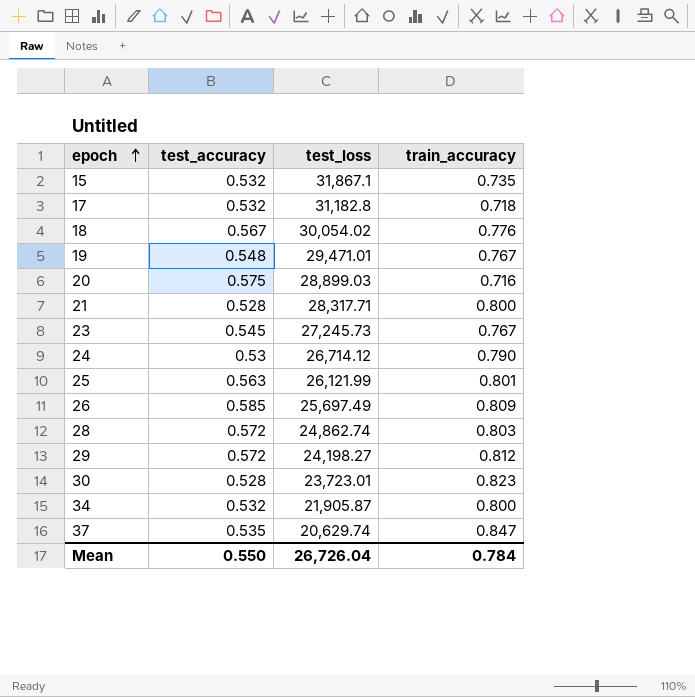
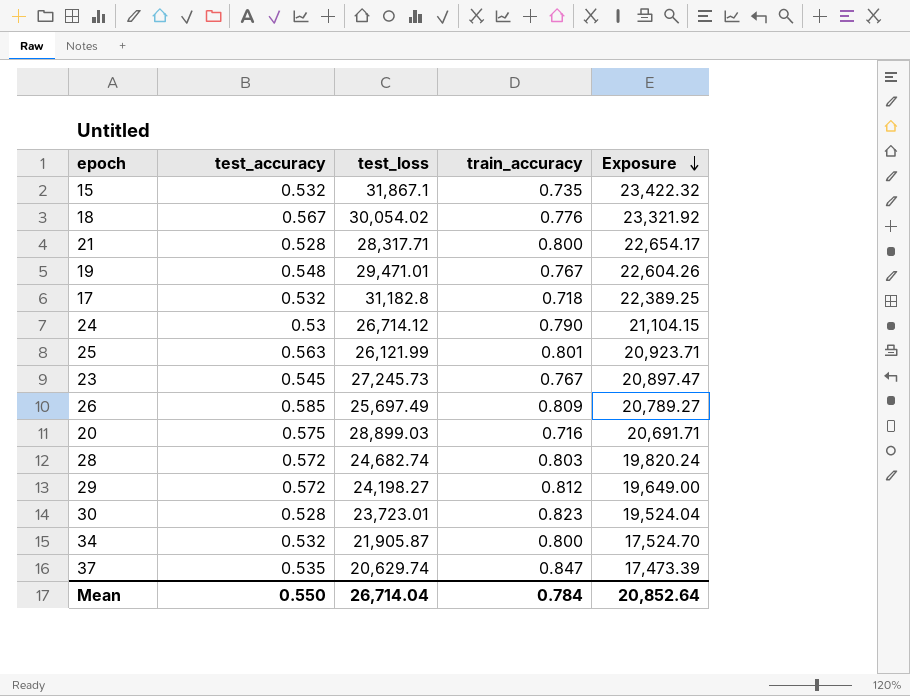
row order: epoch ascending -> Exposure descending
column Exposure | formula: none -> [test_loss] * [train_accuracy]
28 | test_loss: 24,862.74 -> 24,682.74
Mean | test_loss: 26,726.04 -> 26,714.04

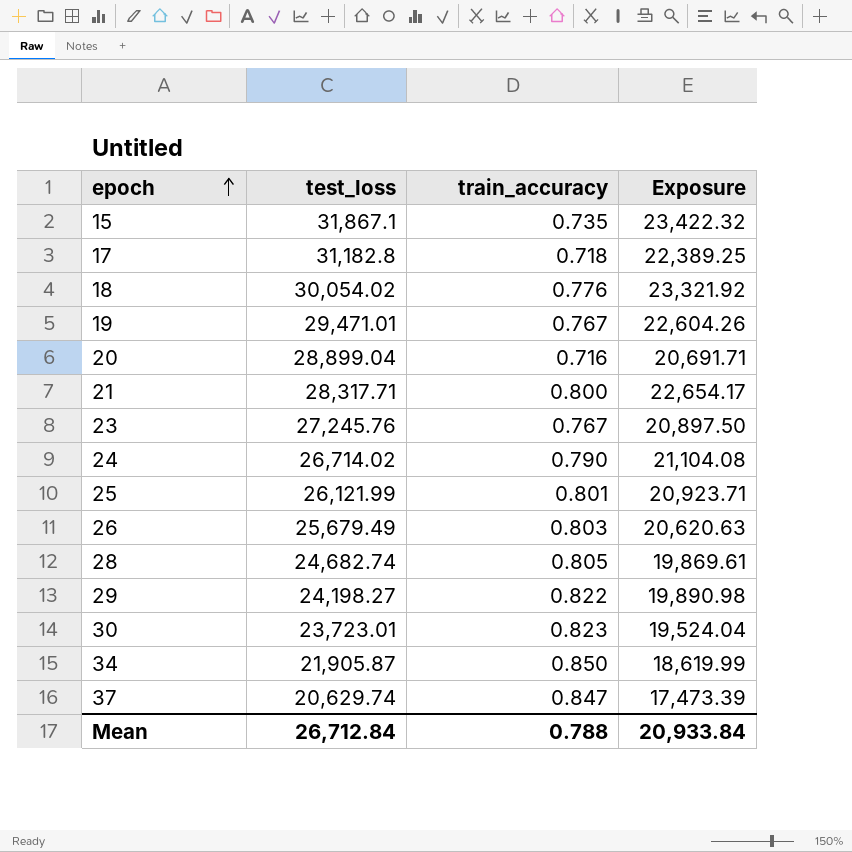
row order: Exposure descending -> epoch ascending
column test_accuracy | position: 2 -> none
20 | test_loss: 28,899.03 -> 28,899.04
23 | test_loss: 27,245.73 -> 27,245.76
23 | Exposure: 20,897.47 -> 20,897.50
24 | test_loss: 26,714.12 -> 26,714.02
24 | Exposure: 21,104.15 -> 21,104.08
26 | test_loss: 25,697.49 -> 25,679.49
26 | train_accuracy: 0.809 -> 0.803
26 | Exposure: 20,789.27 -> 20,620.63
28 | train_accuracy: 0.803 -> 0.805
28 | Exposure: 19,820.24 -> 19,869.61
29 | train_accuracy: 0.812 -> 0.822
29 | Exposure: 19,649.00 -> 19,890.98
34 | train_accuracy: 0.800 -> 0.850
34 | Exposure: 17,524.70 -> 18,619.99
Mean | test_loss: 26,714.04 -> 26,712.84
Mean | train_accuracy: 0.784 -> 0.788
Mean | Exposure: 20,852.64 -> 20,933.84

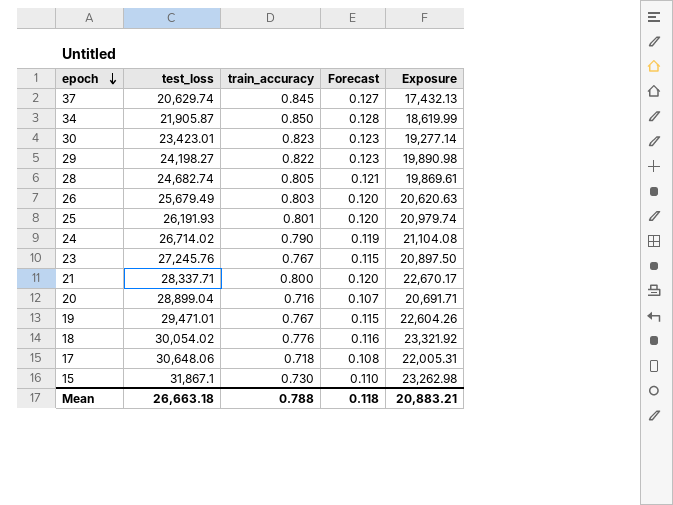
row order: epoch ascending -> epoch descending
column Forecast | formula: none -> [train_accuracy] * 0.15
37 | train_accuracy: 0.847 -> 0.845
37 | Exposure: 17,473.39 -> 17,432.13
30 | test_loss: 23,723.01 -> 23,423.01
30 | Exposure: 19,524.04 -> 19,277.14
25 | test_loss: 26,121.99 -> 26,191.93
25 | Exposure: 20,923.71 -> 20,979.74
21 | test_loss: 28,317.71 -> 28,337.71
21 | Exposure: 22,654.17 -> 22,670.17
17 | test_loss: 31,182.8 -> 30,648.06
17 | Exposure: 22,389.25 -> 22,005.31
15 | train_accuracy: 0.735 -> 0.730
15 | Exposure: 23,422.32 -> 23,262.98
Mean | test_loss: 26,712.84 -> 26,663.18
Mean | Exposure: 20,933.84 -> 20,883.21

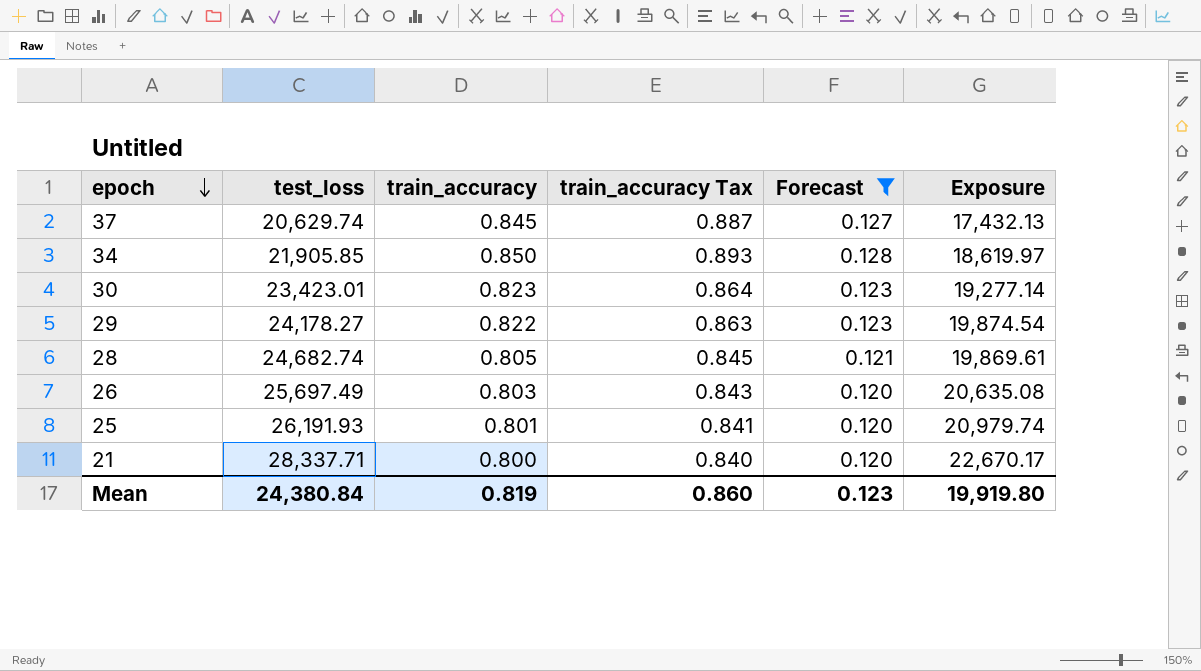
filter: none -> Forecast >= 0.120
column train_accuracy Tax | formula: none -> [train_accuracy] * 1.05
34 | test_loss: 21,905.87 -> 21,905.85
34 | Exposure: 18,619.99 -> 18,619.97
29 | test_loss: 24,198.27 -> 24,178.27
29 | Exposure: 19,890.98 -> 19,874.54
26 | test_loss: 25,679.49 -> 25,697.49
26 | Exposure: 20,620.63 -> 20,635.08
Mean | test_loss: 26,663.18 -> 24,380.84
Mean | train_accuracy: 0.788 -> 0.819
Mean | Forecast: 0.118 -> 0.123
Mean | Exposure: 20,883.21 -> 19,919.80

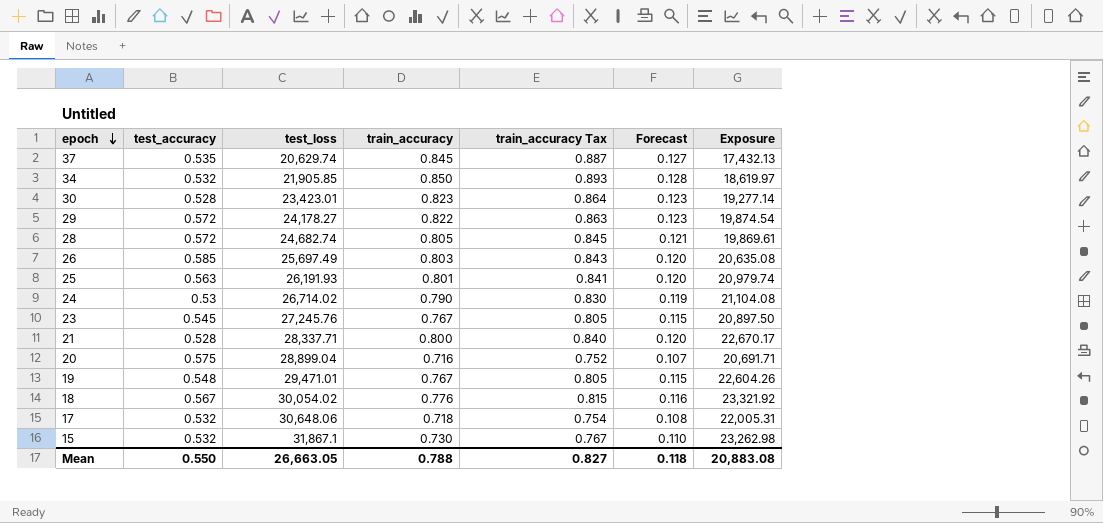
filter: Forecast >= 0.120 -> none
column test_accuracy | position: none -> 2
Mean | test_loss: 24,380.84 -> 26,663.05
Mean | train_accuracy: 0.819 -> 0.788
Mean | train_accuracy Tax: 0.860 -> 0.827
Mean | Forecast: 0.123 -> 0.118
Mean | Exposure: 19,919.80 -> 20,883.08

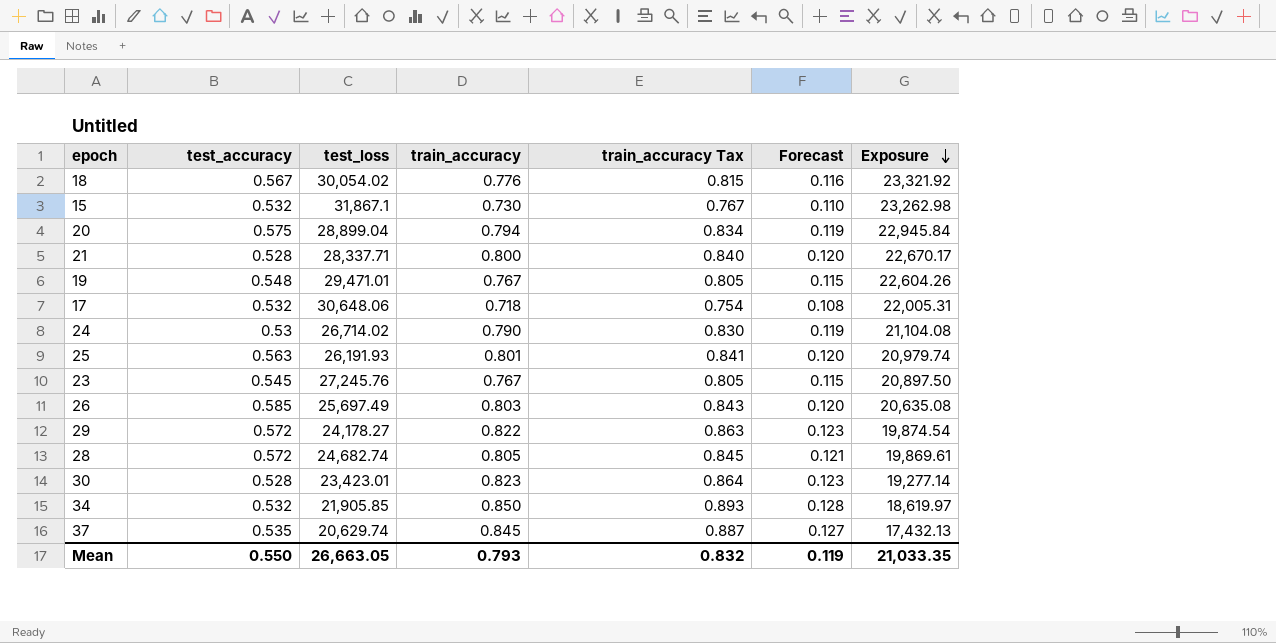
row order: epoch descending -> Exposure descending
20 | train_accuracy: 0.716 -> 0.794
20 | train_accuracy Tax: 0.752 -> 0.834
20 | Forecast: 0.107 -> 0.119
20 | Exposure: 20,691.71 -> 22,945.84
Mean | train_accuracy: 0.788 -> 0.793
Mean | train_accuracy Tax: 0.827 -> 0.832
Mean | Forecast: 0.118 -> 0.119
Mean | Exposure: 20,883.08 -> 21,033.35

